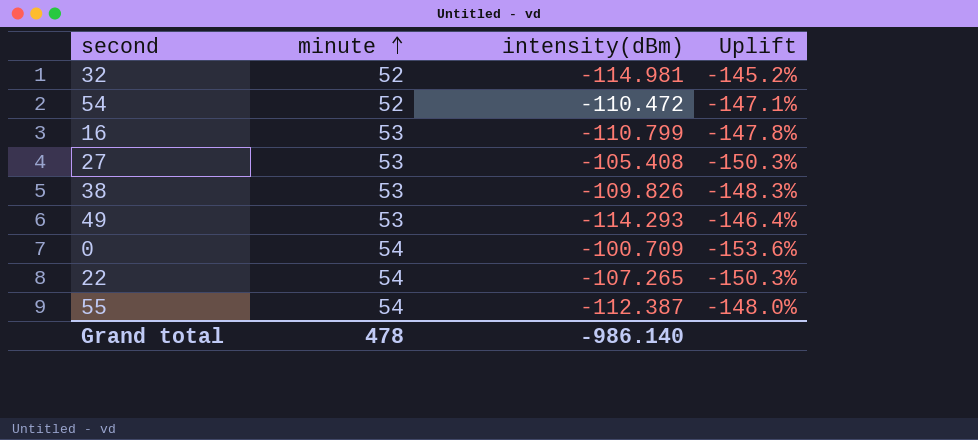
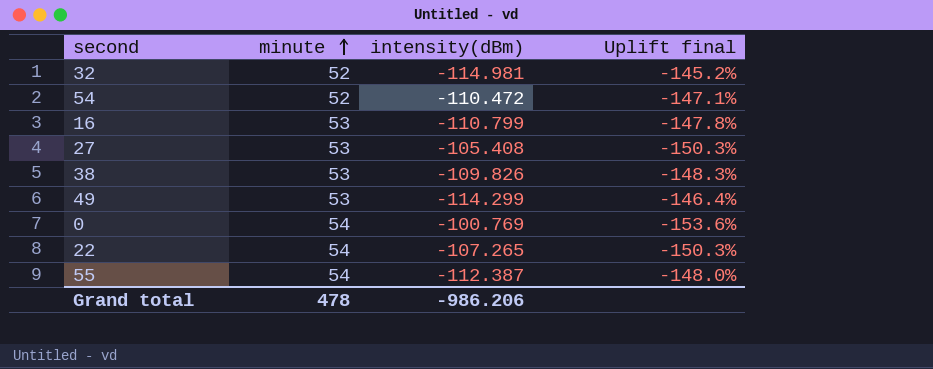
column name: Uplift -> Uplift final
49 | intensity(dBm): -114.293 -> -114.299
0 | intensity(dBm): -100.709 -> -100.769
Grand total | intensity(dBm): -986.140 -> -986.206

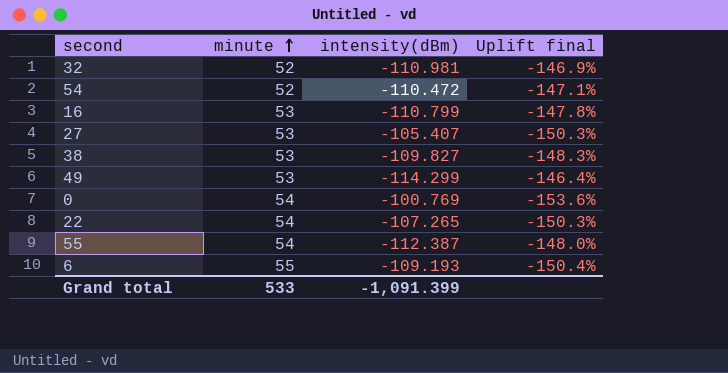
32 | intensity(dBm): -114.981 -> -110.981
32 | Uplift final: -145.2% -> -146.9%
27 | intensity(dBm): -105.408 -> -105.407
38 | intensity(dBm): -109.826 -> -109.827
row 6: none -> 55 | -109.193 | -150.4%
Grand total | minute: 478 -> 533
Grand total | intensity(dBm): -986.206 -> -1,091.399

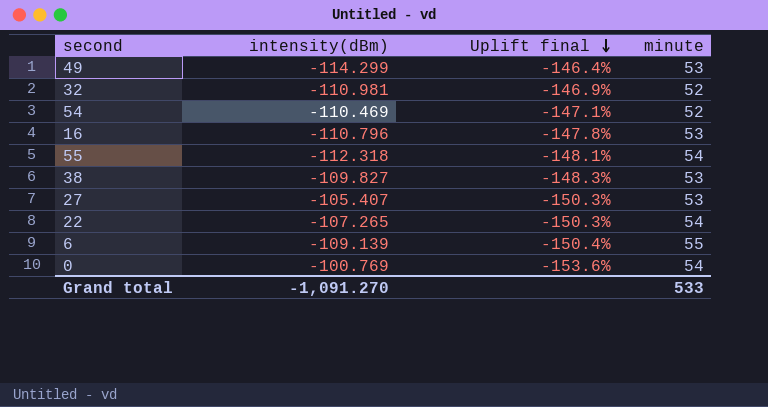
row order: minute ascending -> Uplift final descending
column minute | position: 2 -> 4
54 | intensity(dBm): -110.472 -> -110.469
16 | intensity(dBm): -110.799 -> -110.796
55 | intensity(dBm): -112.387 -> -112.318
55 | Uplift final: -148.0% -> -148.1%
6 | intensity(dBm): -109.193 -> -109.139
Grand total | intensity(dBm): -1,091.399 -> -1,091.270

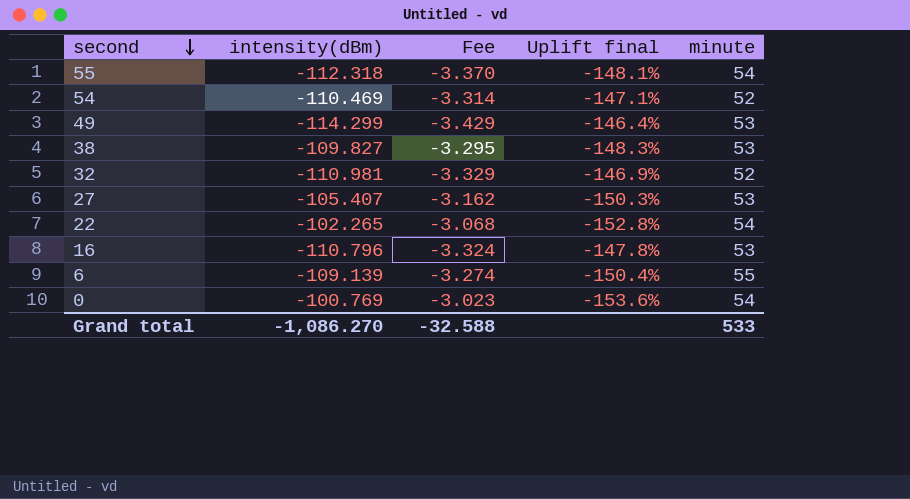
row order: Uplift final descending -> second descending
column Fee | formula: none -> [intensity(dBm)] * 0.03
22 | intensity(dBm): -107.265 -> -102.265
22 | Uplift final: -150.3% -> -152.8%
Grand total | intensity(dBm): -1,091.270 -> -1,086.270

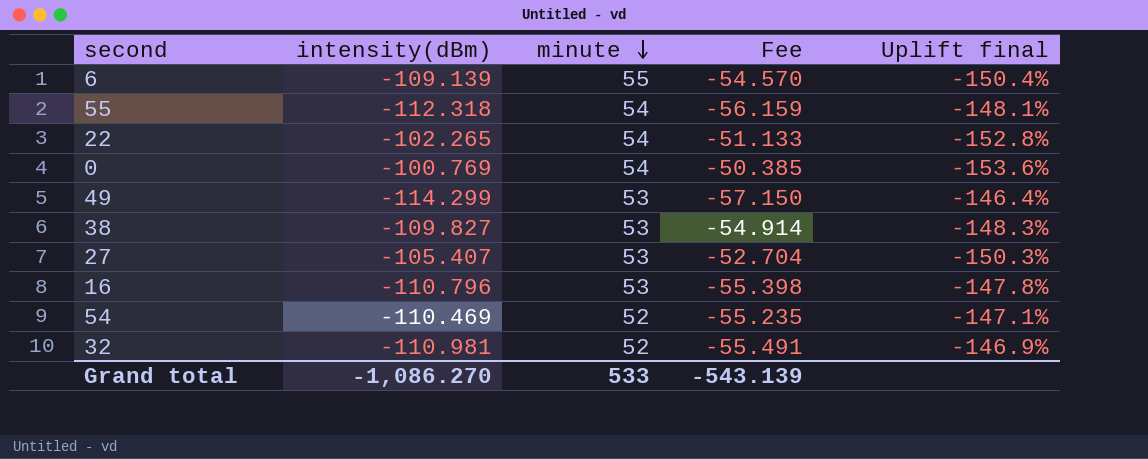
row order: second descending -> minute descending
column minute | position: 5 -> 3
column Fee | formula: [intensity(dBm)] * 0.03 -> [intensity(dBm)] * 0.5
Grand total | Fee: -32.588 -> -543.139

